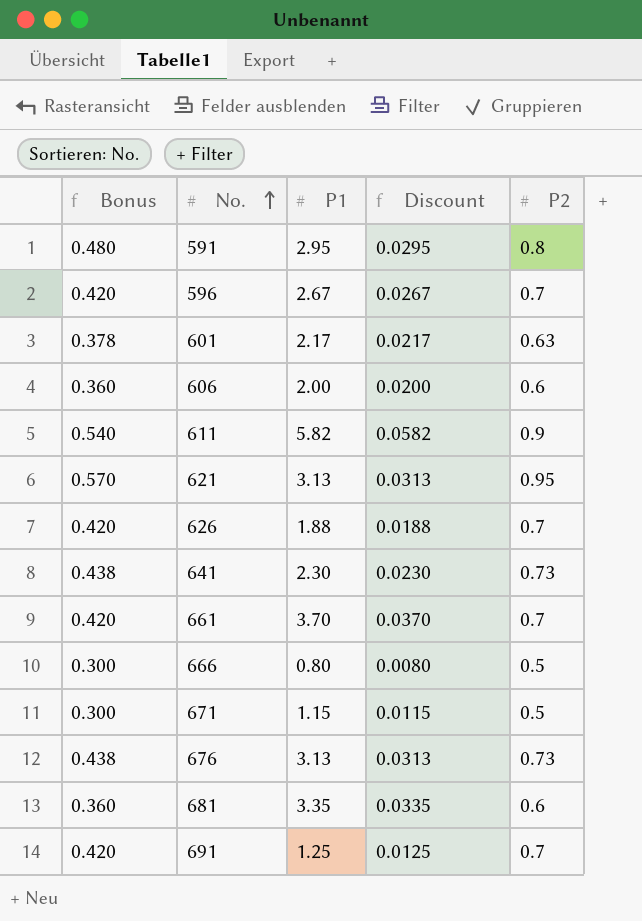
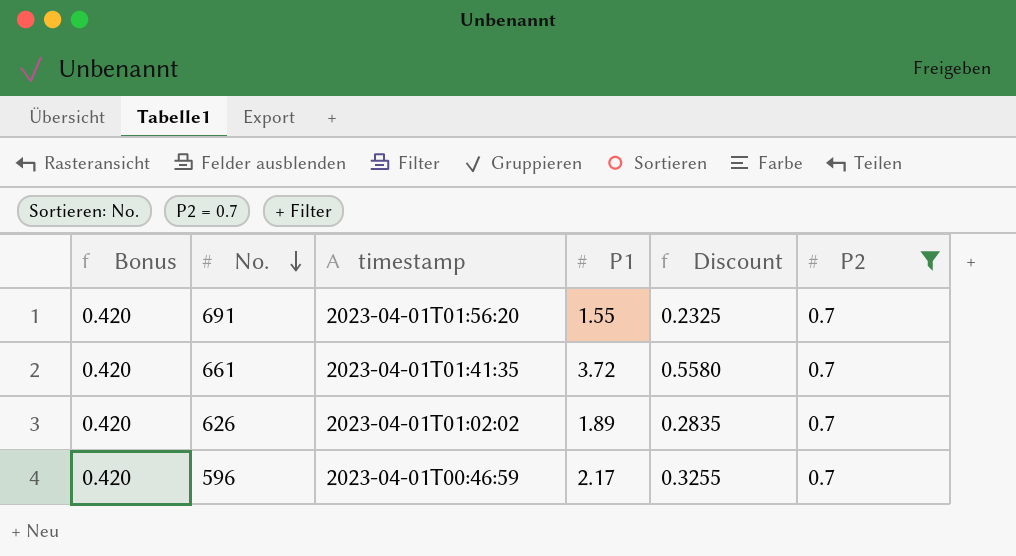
filter: none -> P2 = 0.7
row order: No. ascending -> No. descending
column timestamp | position: none -> 3
column Discount | formula: [P1] * 0.01 -> [P1] * 0.15
691 | P1: 1.25 -> 1.55
661 | P1: 3.70 -> 3.72
626 | P1: 1.88 -> 1.89
596 | P1: 2.67 -> 2.17

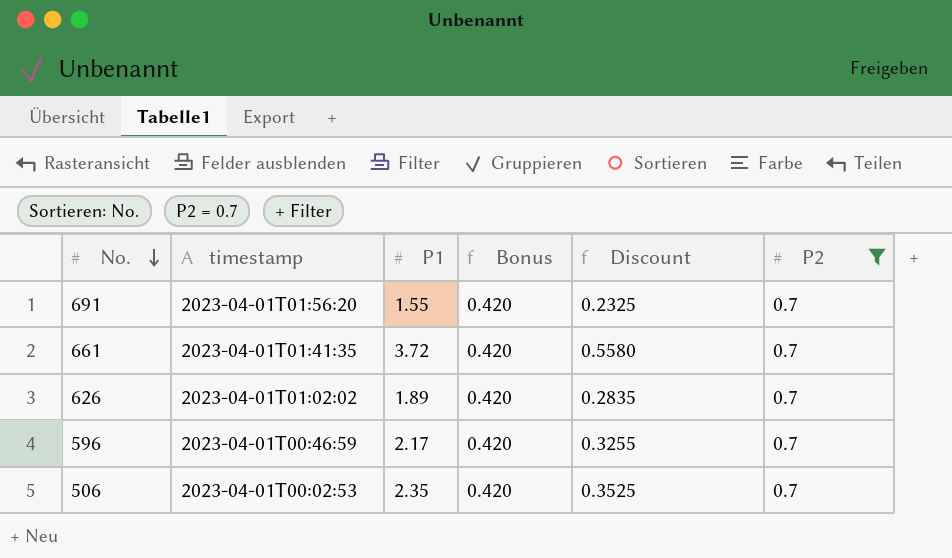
column Bonus | position: 1 -> 4
row 506: none -> 2023-04-01T00:02:53 | 2.35 | 0.420 | 0.3525 | 0.7

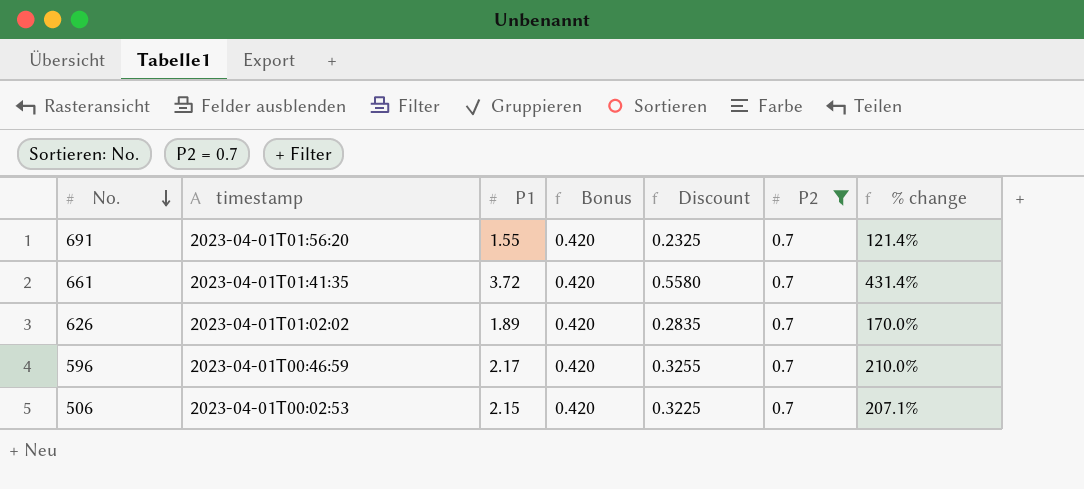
column % change | formula: none -> ([P1] - [P2]) / [P2]
506 | P1: 2.35 -> 2.15
506 | Discount: 0.3525 -> 0.3225

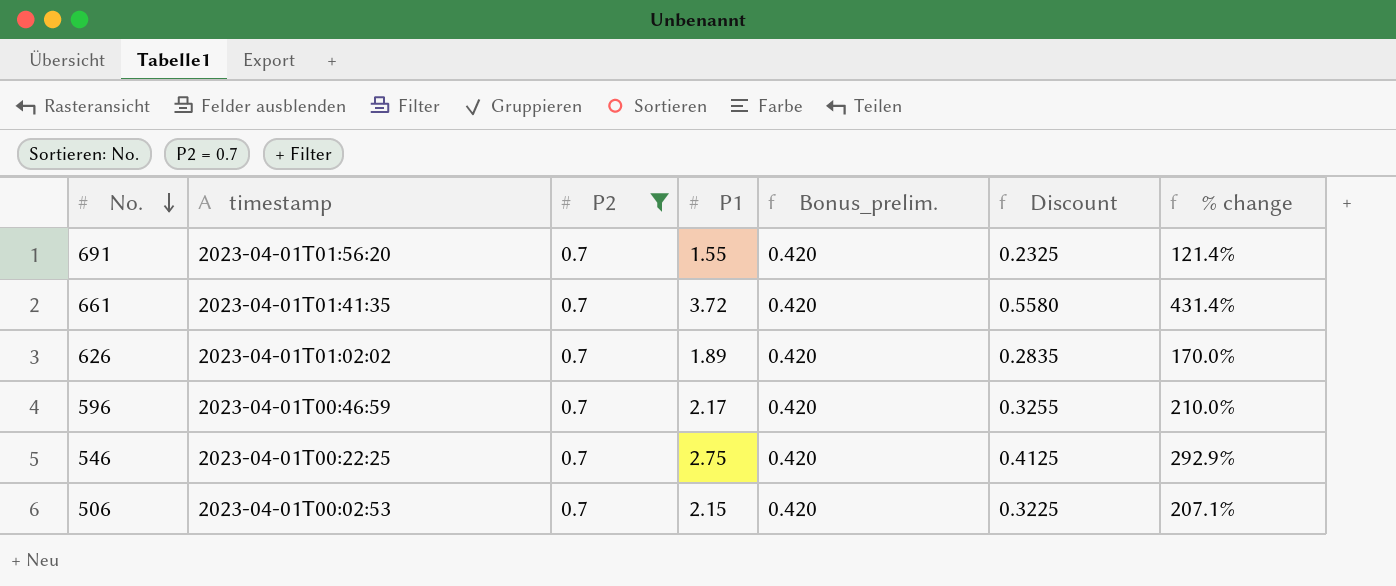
column P2 | position: 6 -> 3
column name: Bonus -> Bonus_prelim.
row 546: none -> 2023-04-01T00:22:25 | 0.7 | 2.75 | 0.420 | 0.4125 | 292.9%

